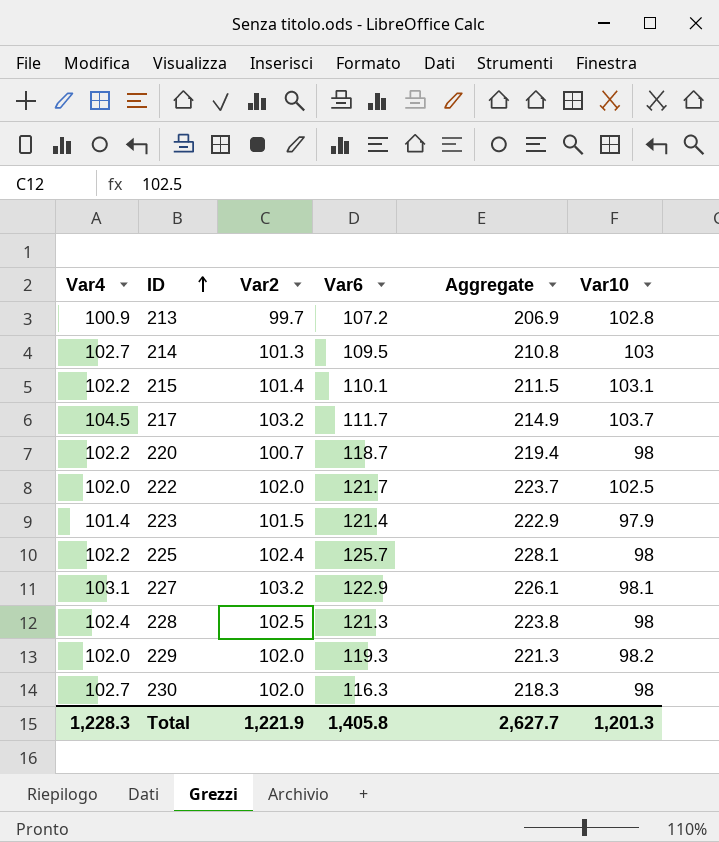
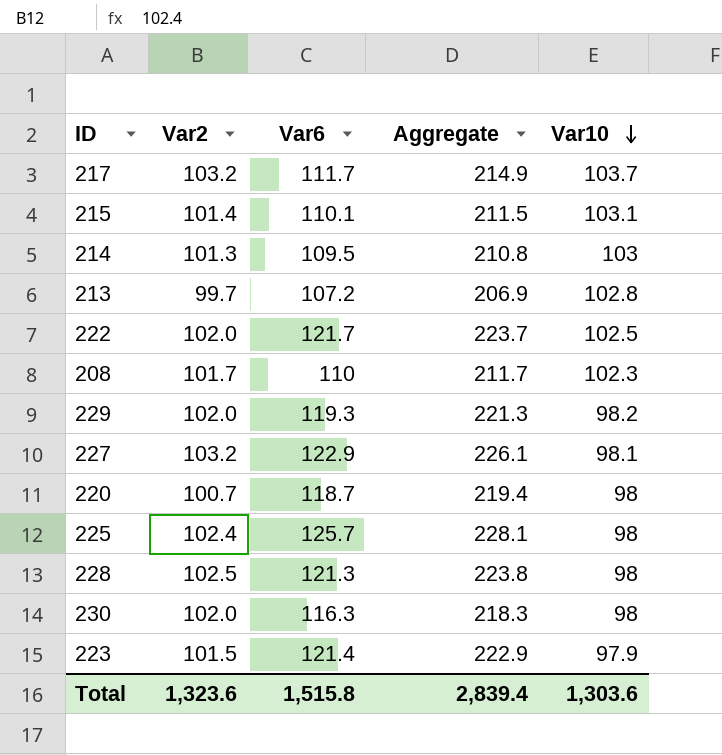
row order: ID ascending -> Var10 descending
column Var4 | position: 1 -> none
row 208: none -> 101.7 | 110 | 211.7 | 102.3
Total | Var2: 1,221.9 -> 1,323.6
Total | Var6: 1,405.8 -> 1,515.8
Total | Aggregate: 2,627.7 -> 2,839.4
Total | Var10: 1,201.3 -> 1,303.6

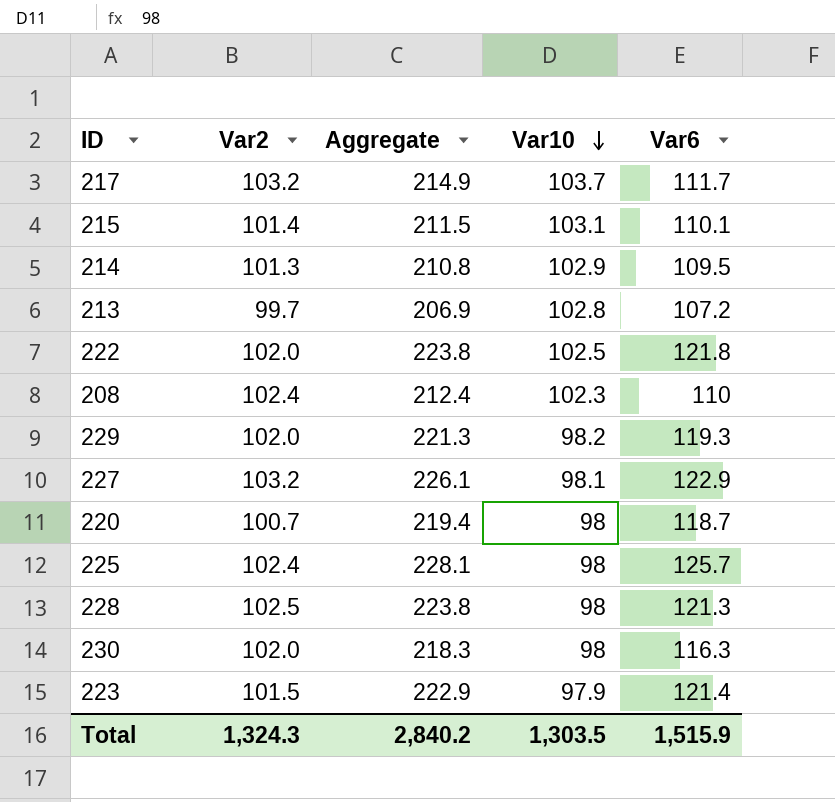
column Var6 | position: 3 -> 5
214 | Var10: 103 -> 102.9
222 | Aggregate: 223.7 -> 223.8
222 | Var6: 121.7 -> 121.8
208 | Var2: 101.7 -> 102.4
208 | Aggregate: 211.7 -> 212.4
Total | Var2: 1,323.6 -> 1,324.3
Total | Aggregate: 2,839.4 -> 2,840.2
Total | Var10: 1,303.6 -> 1,303.5
Total | Var6: 1,515.8 -> 1,515.9

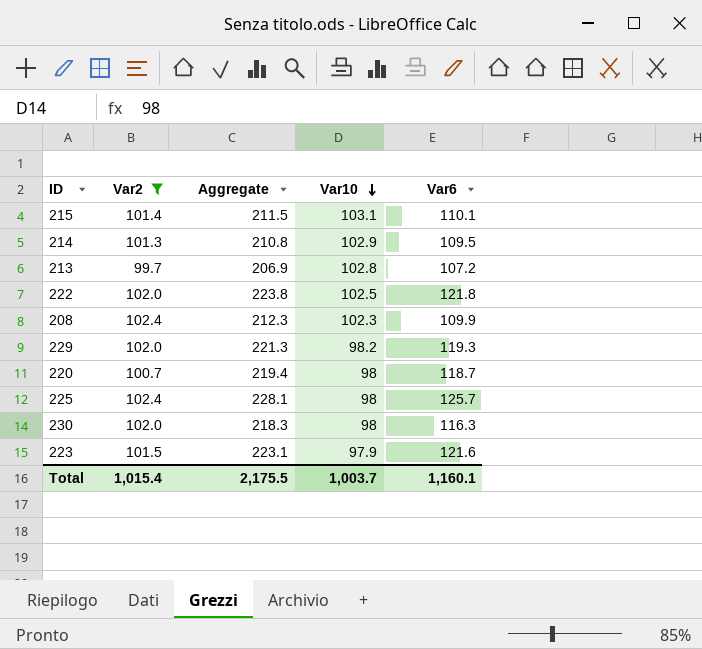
filter: none -> Var2 <= 102.4
208 | Aggregate: 212.4 -> 212.3
208 | Var6: 110 -> 109.9
223 | Aggregate: 222.9 -> 223.1
223 | Var6: 121.4 -> 121.6
Total | Var2: 1,324.3 -> 1,015.4
Total | Aggregate: 2,840.2 -> 2,175.5
Total | Var10: 1,303.5 -> 1,003.7
Total | Var6: 1,515.9 -> 1,160.1

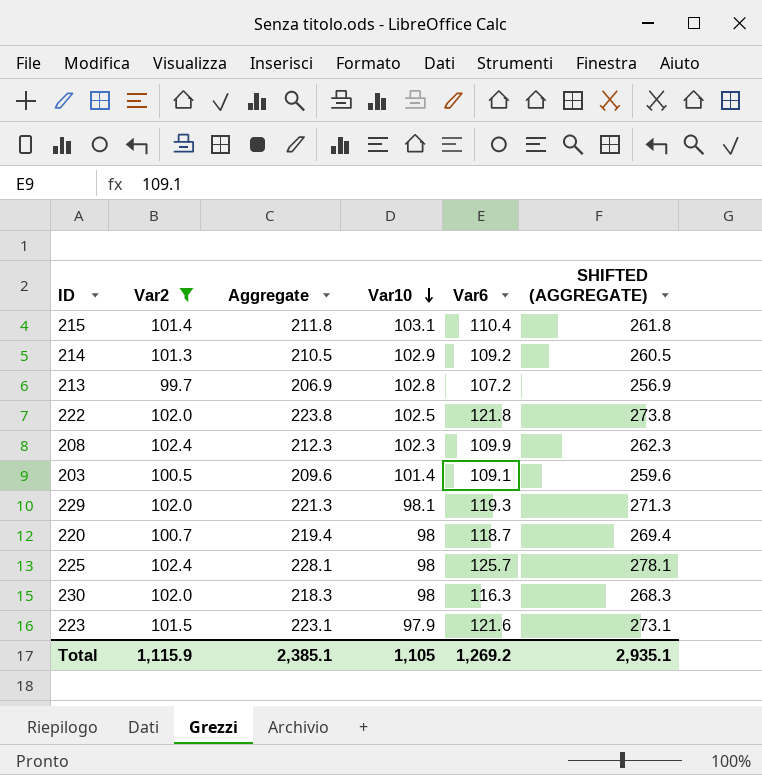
column SHIFTED (AGGREGATE) | formula: none -> [Aggregate] + 50
215 | Aggregate: 211.5 -> 211.8
215 | Var6: 110.1 -> 110.4
214 | Aggregate: 210.8 -> 210.5
214 | Var6: 109.5 -> 109.2
row 203: none -> 100.5 | 209.6 | 101.4 | 109.1 | 259.6
229 | Var10: 98.2 -> 98.1
Total | Var2: 1,015.4 -> 1,115.9
Total | Aggregate: 2,175.5 -> 2,385.1
Total | Var10: 1,003.7 -> 1,105
Total | Var6: 1,160.1 -> 1,269.2

